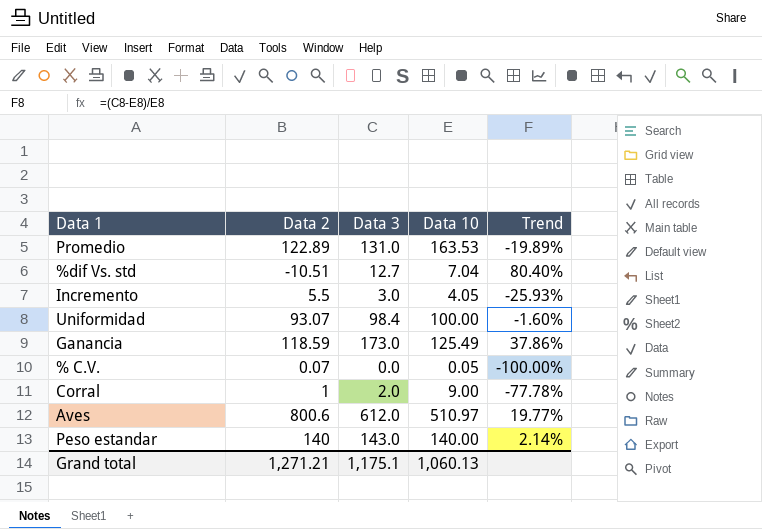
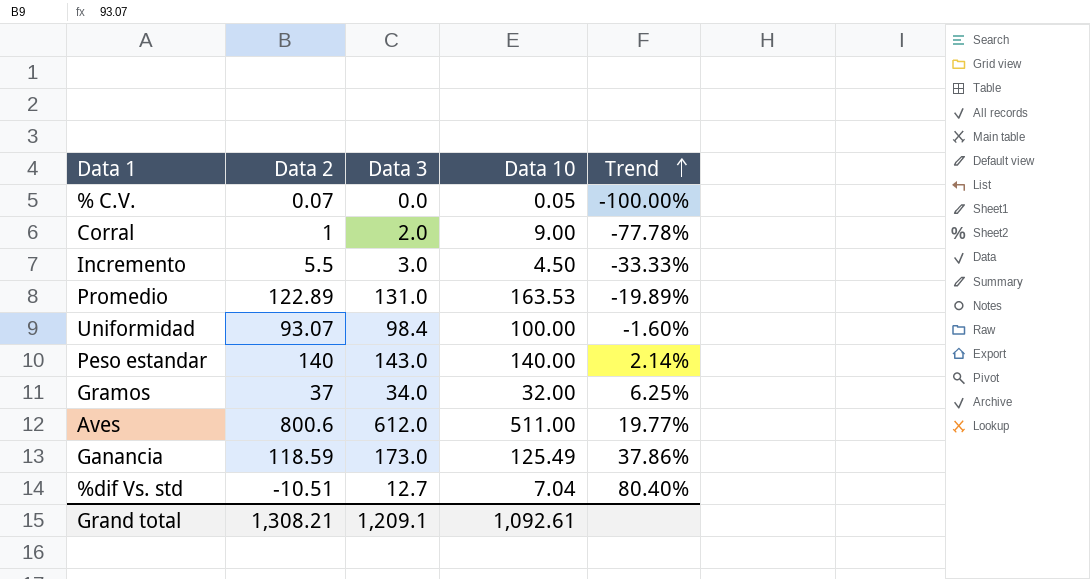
row order: none -> Trend ascending
Incremento | Data 10: 4.05 -> 4.50
Incremento | Trend: -25.93% -> -33.33%
row Gramos: none -> 37 | 34.0 | 32.00 | 6.25%
Aves | Data 10: 510.97 -> 511.00
Grand total | Data 2: 1,271.21 -> 1,308.21
Grand total | Data 3: 1,175.1 -> 1,209.1
Grand total | Data 10: 1,060.13 -> 1,092.61

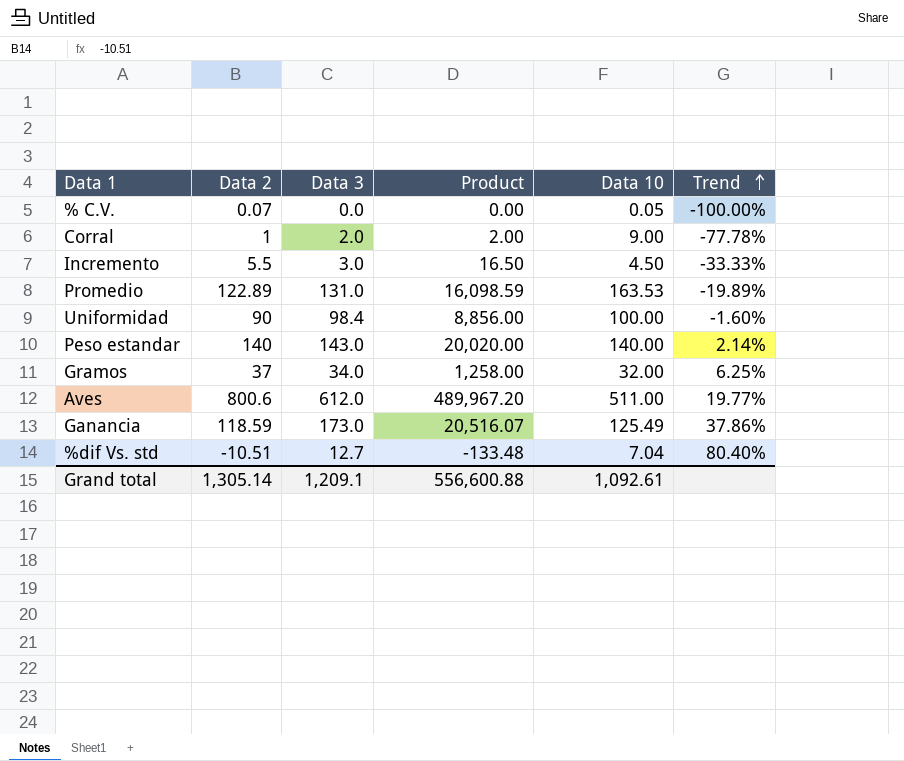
column Product | formula: none -> [Data 2] * [Data 3]
Uniformidad | Data 2: 93.07 -> 90
Grand total | Data 2: 1,308.21 -> 1,305.14

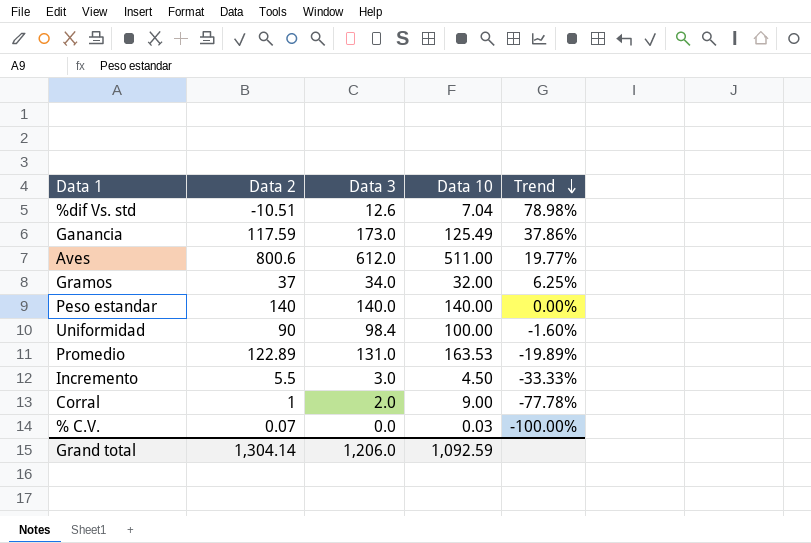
row order: Trend ascending -> Trend descending
column Product | formula: [Data 2] * [Data 3] -> none
%dif Vs. std | Data 3: 12.7 -> 12.6
%dif Vs. std | Trend: 80.40% -> 78.98%
Ganancia | Data 2: 118.59 -> 117.59
Peso estandar | Data 3: 143.0 -> 140.0
Peso estandar | Trend: 2.14% -> 0.00%
% C.V. | Data 10: 0.05 -> 0.03
Grand total | Data 2: 1,305.14 -> 1,304.14
Grand total | Data 3: 1,209.1 -> 1,206.0
Grand total | Data 10: 1,092.61 -> 1,092.59

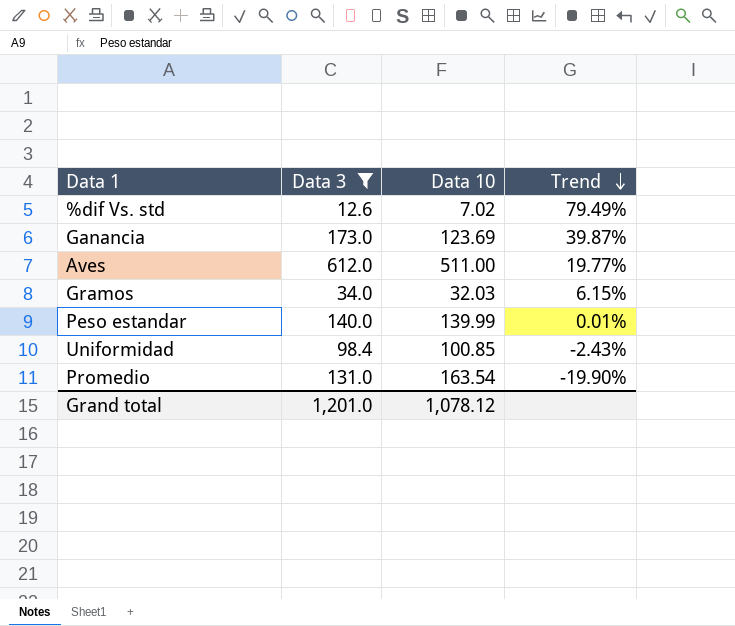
filter: none -> Data 3 >= 12.6
column Data 2 | position: 2 -> none
%dif Vs. std | Data 10: 7.04 -> 7.02
%dif Vs. std | Trend: 78.98% -> 79.49%
Ganancia | Data 10: 125.49 -> 123.69
Ganancia | Trend: 37.86% -> 39.87%
Gramos | Data 10: 32.00 -> 32.03
Gramos | Trend: 6.25% -> 6.15%
Peso estandar | Data 10: 140.00 -> 139.99
Peso estandar | Trend: 0.00% -> 0.01%
Uniformidad | Data 10: 100.00 -> 100.85
Uniformidad | Trend: -1.60% -> -2.43%
Promedio | Data 10: 163.53 -> 163.54
Promedio | Trend: -19.89% -> -19.90%
Grand total | Data 3: 1,206.0 -> 1,201.0
Grand total | Data 10: 1,092.59 -> 1,078.12

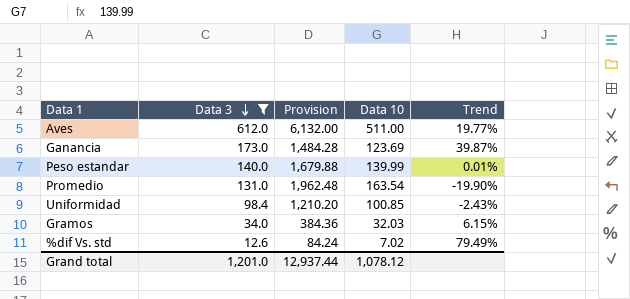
row order: Trend descending -> Data 3 descending
column Provision | formula: none -> [Data 10] * 12

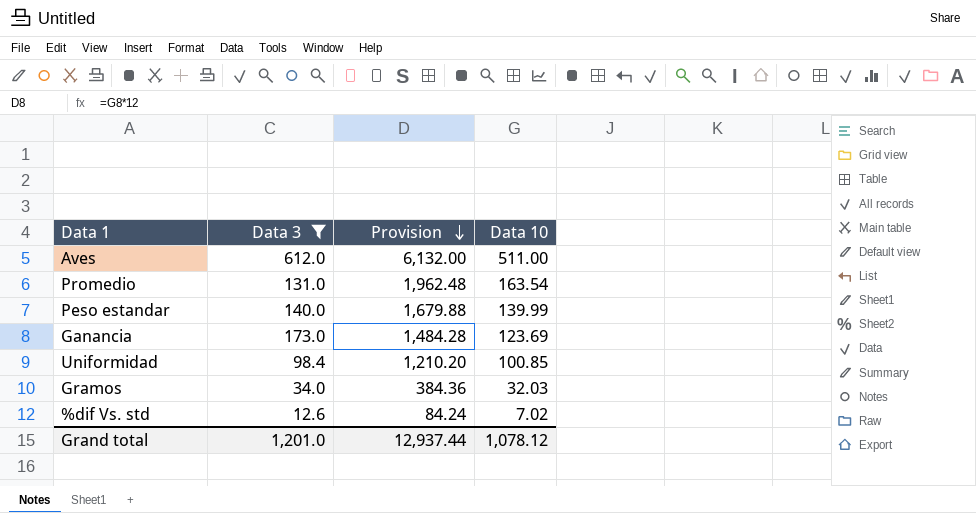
row order: Data 3 descending -> Provision descending
column Trend | formula: ([Data 3] - [Data 10]) / [Data 10] -> none

